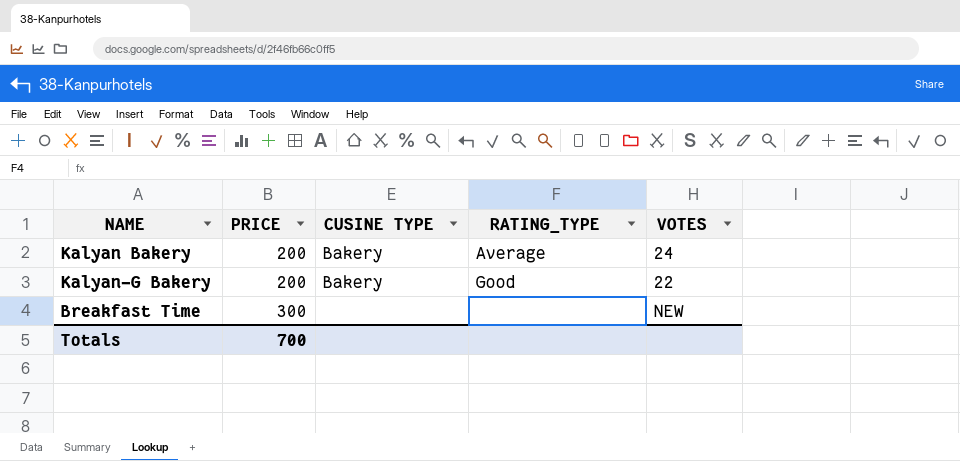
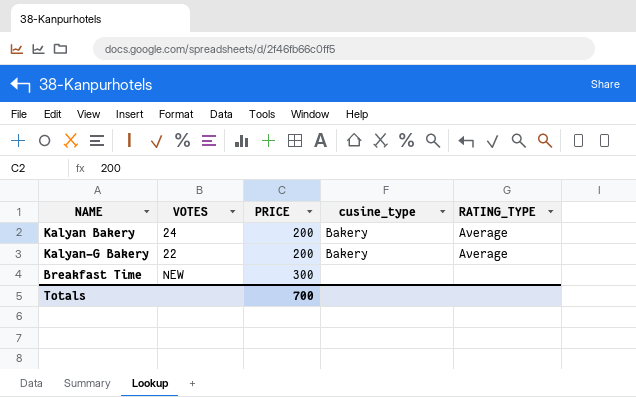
column VOTES | position: 5 -> 2
column name: CUSINE TYPE -> cusine_type
Kalyan-G Bakery | RATING_TYPE: Good -> Average

